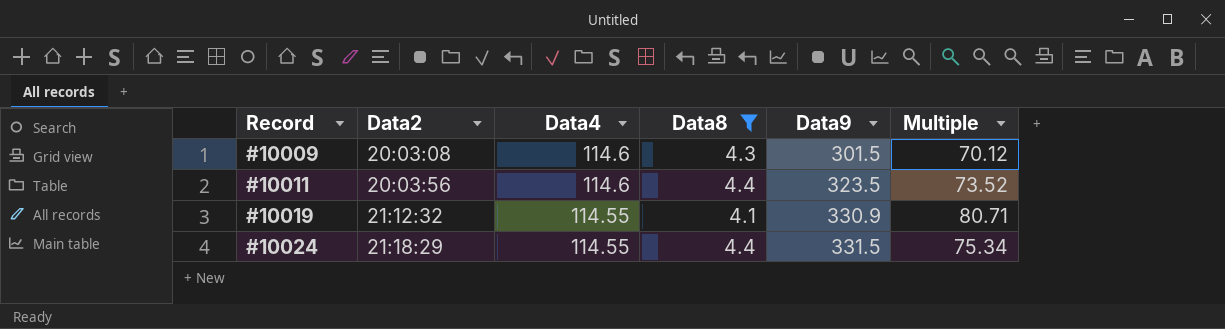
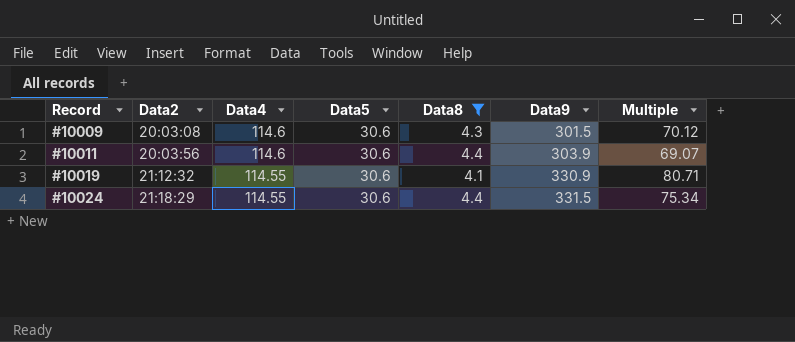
column Data5 | position: none -> 4
#10011 | Data9: 323.5 -> 303.9
#10011 | Multiple: 73.52 -> 69.07

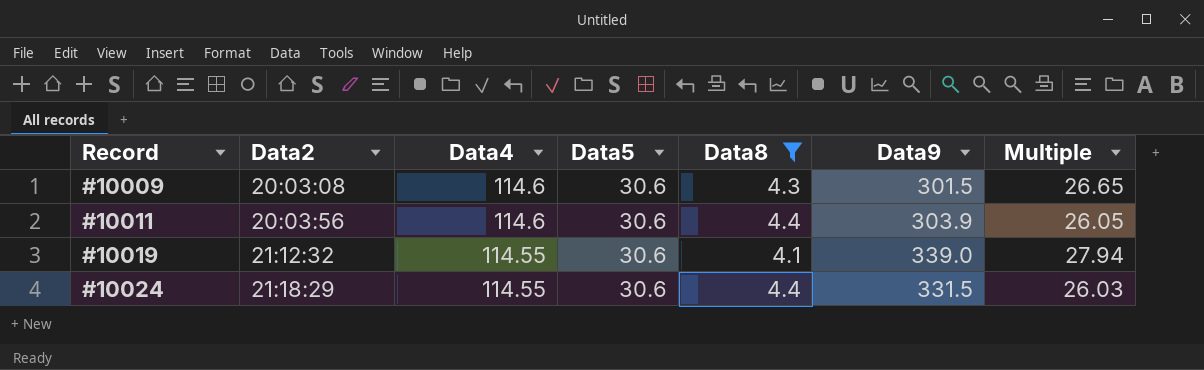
column Multiple | formula: [Data9] / [Data8] -> [Data4] / [Data8]
#10019 | Data9: 330.9 -> 339.0

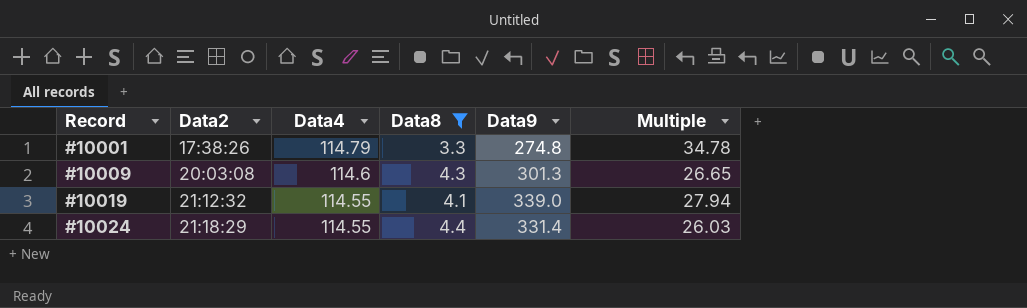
column Data5 | position: 4 -> none
row #10011: 20:03:56 | 114.6 | 30.6 | 4.4 | 303.9 | 26.05 -> none
row #10001: none -> 17:38:26 | 114.79 | 3.3 | 274.8 | 34.78
#10009 | Data9: 301.5 -> 301.3
#10024 | Data9: 331.5 -> 331.4

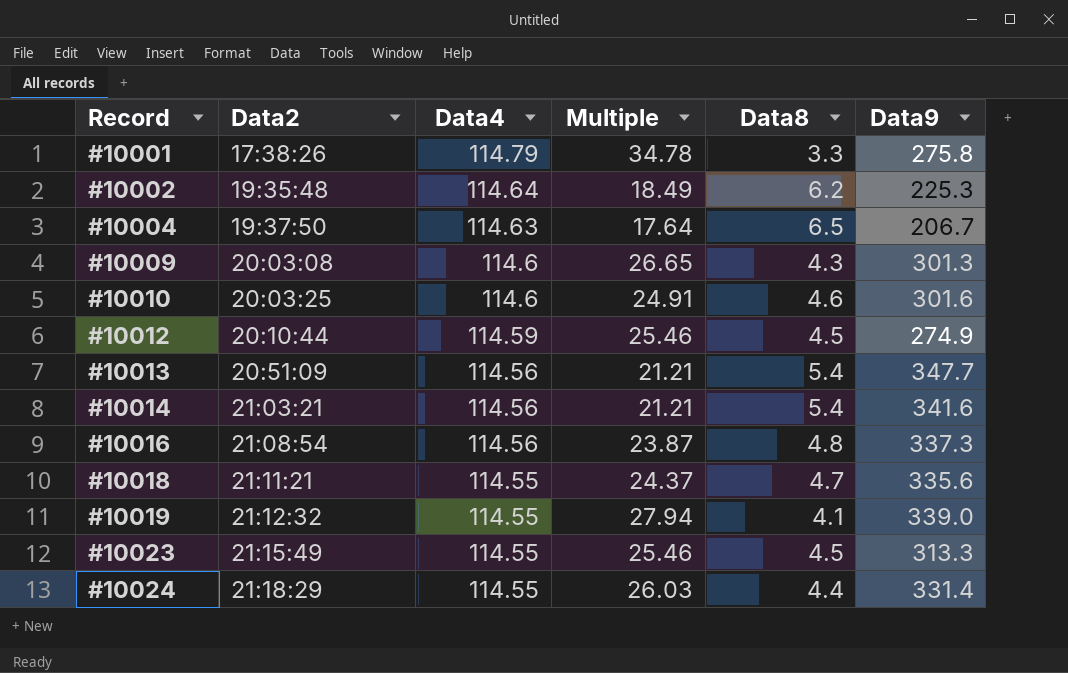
filter: Data8 <= 4.4 -> none
column Multiple | position: 6 -> 4
#10001 | Data9: 274.8 -> 275.8

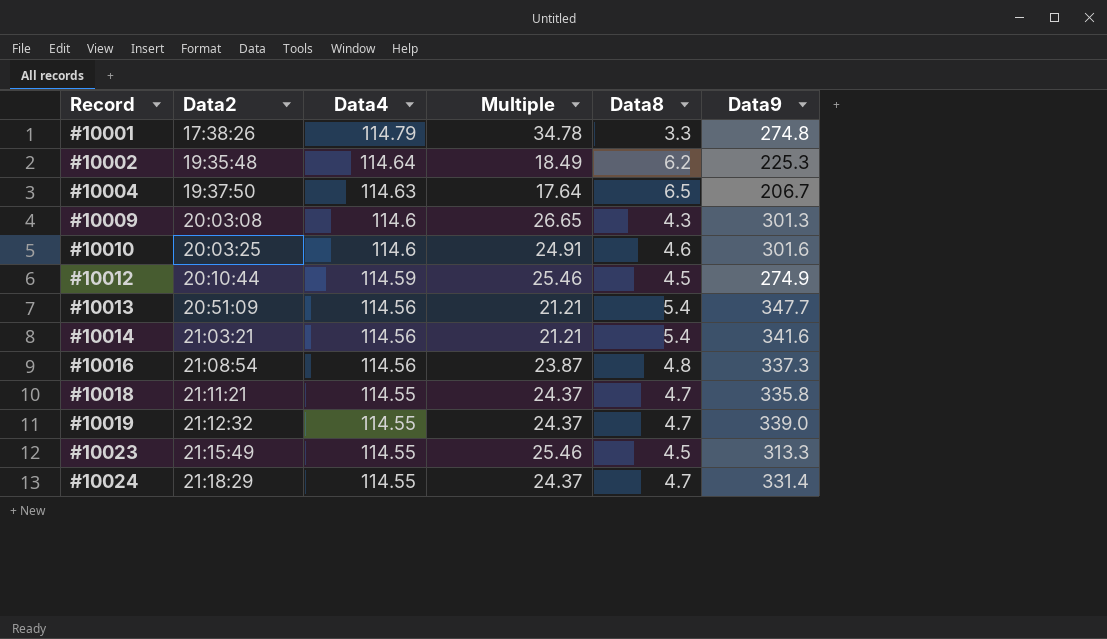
#10001 | Data9: 275.8 -> 274.8
#10018 | Data9: 335.6 -> 335.8
#10019 | Multiple: 27.94 -> 24.37
#10019 | Data8: 4.1 -> 4.7
#10024 | Multiple: 26.03 -> 24.37
#10024 | Data8: 4.4 -> 4.7

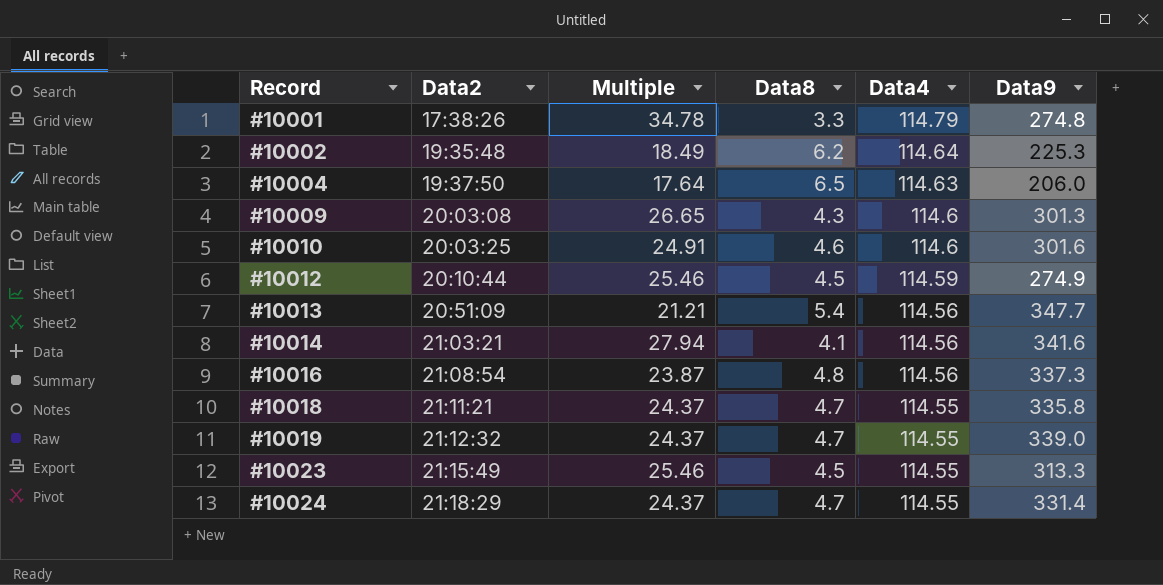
column Data4 | position: 3 -> 5
#10004 | Data9: 206.7 -> 206.0
#10014 | Multiple: 21.21 -> 27.94
#10014 | Data8: 5.4 -> 4.1

